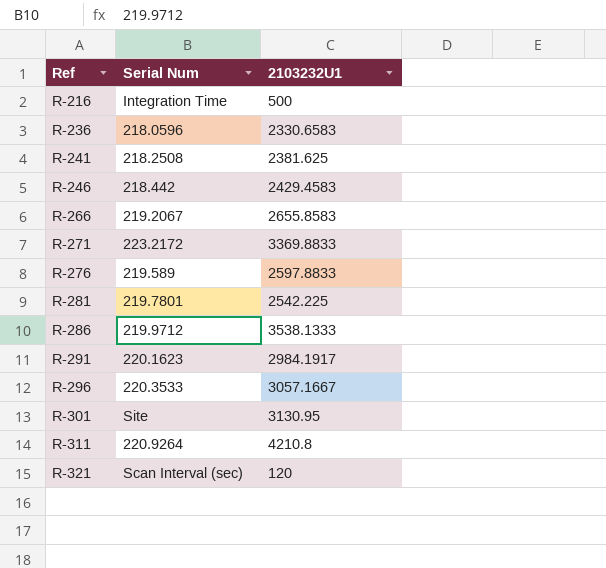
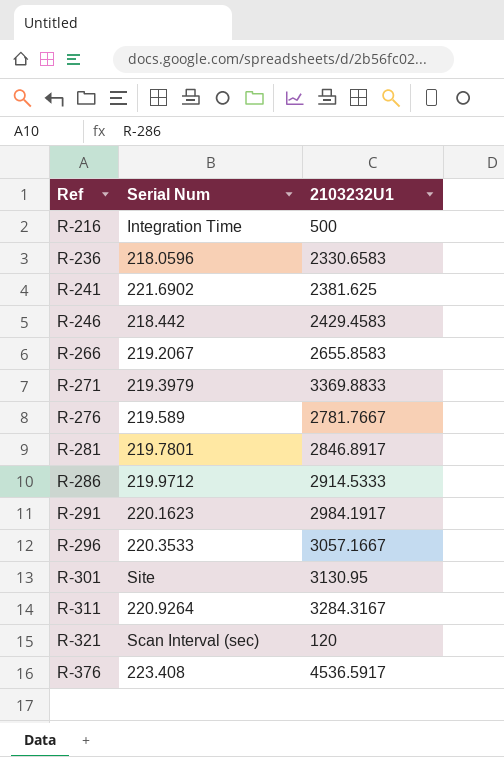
R-241 | Serial Num: 218.2508 -> 221.6902
R-271 | Serial Num: 223.2172 -> 219.3979
R-276 | 2103232U1: 2597.8833 -> 2781.7667
R-281 | 2103232U1: 2542.225 -> 2846.8917
R-286 | 2103232U1: 3538.1333 -> 2914.5333
R-311 | 2103232U1: 4210.8 -> 3284.3167
row R-376: none -> 223.408 | 4536.5917

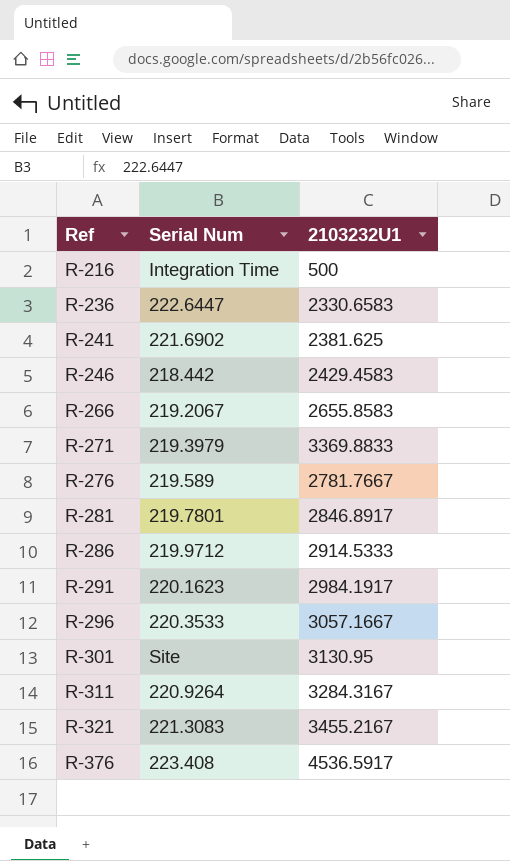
R-236 | Serial Num: 218.0596 -> 222.6447
R-321 | Serial Num: Scan Interval (sec) -> 221.3083
R-321 | 2103232U1: 120 -> 3455.2167

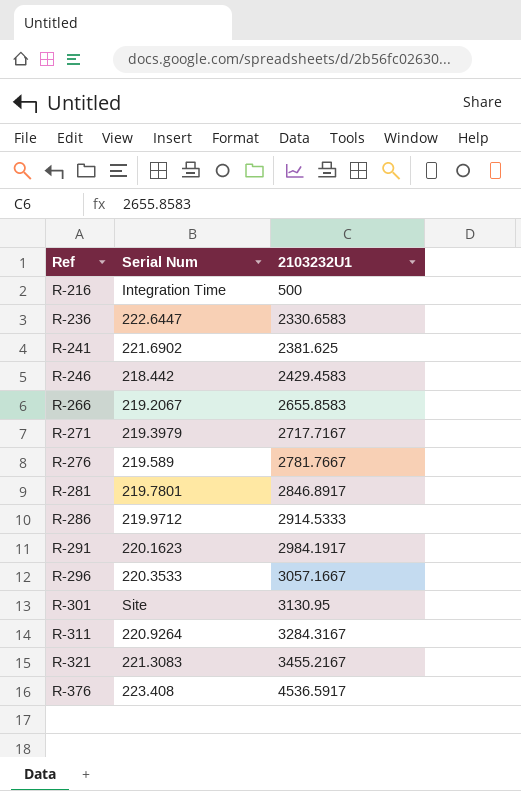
R-271 | 2103232U1: 3369.8833 -> 2717.7167

